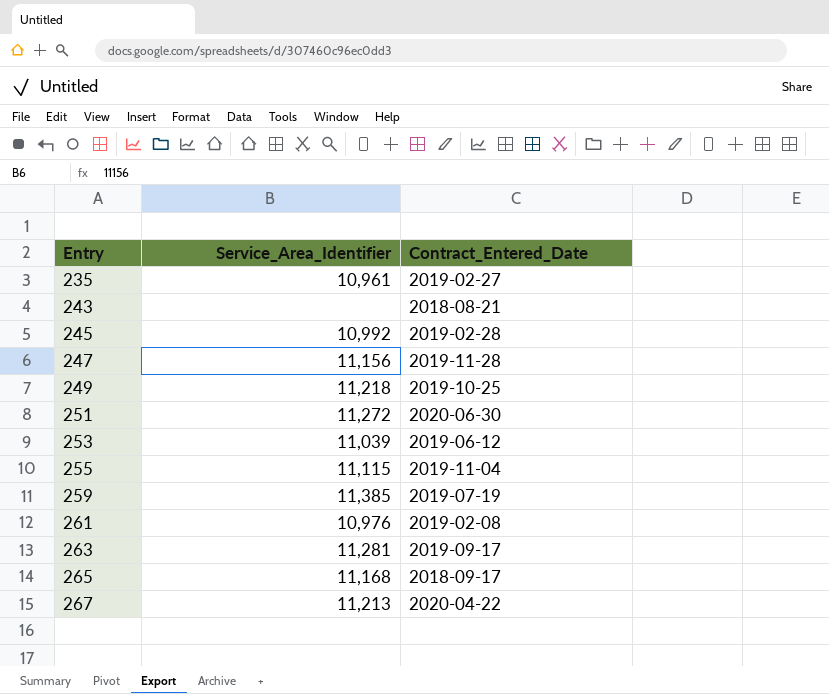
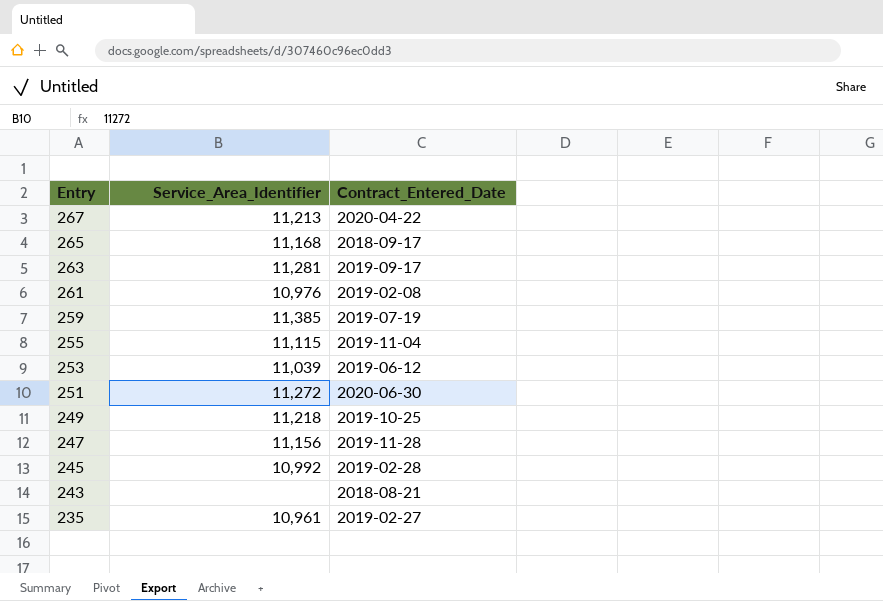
row order: Entry ascending -> Entry descending

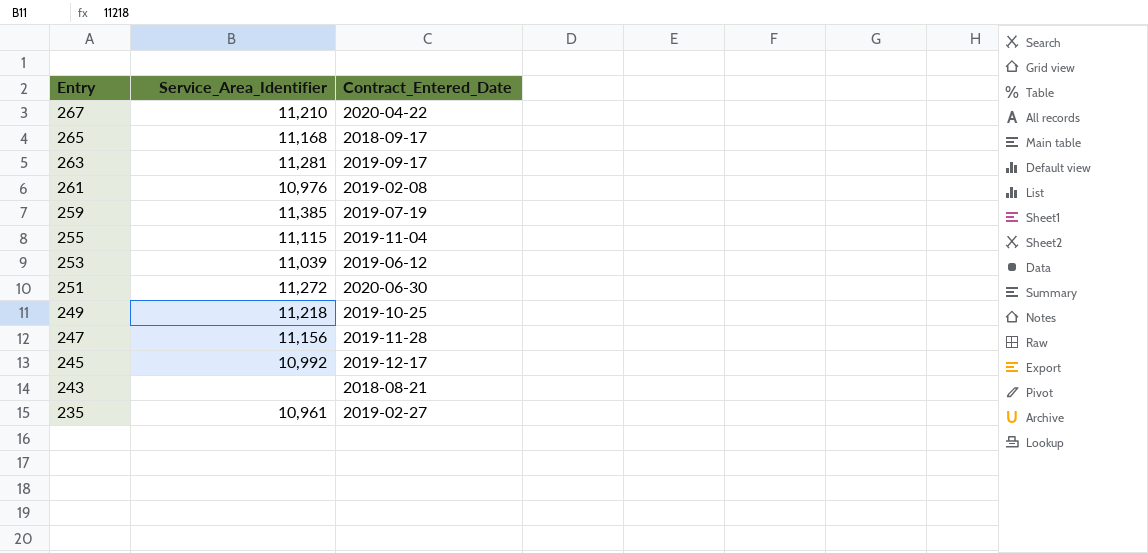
267 | Service_Area_Identifier: 11,213 -> 11,210
245 | Contract_Entered_Date: 2019-02-28 -> 2019-12-17

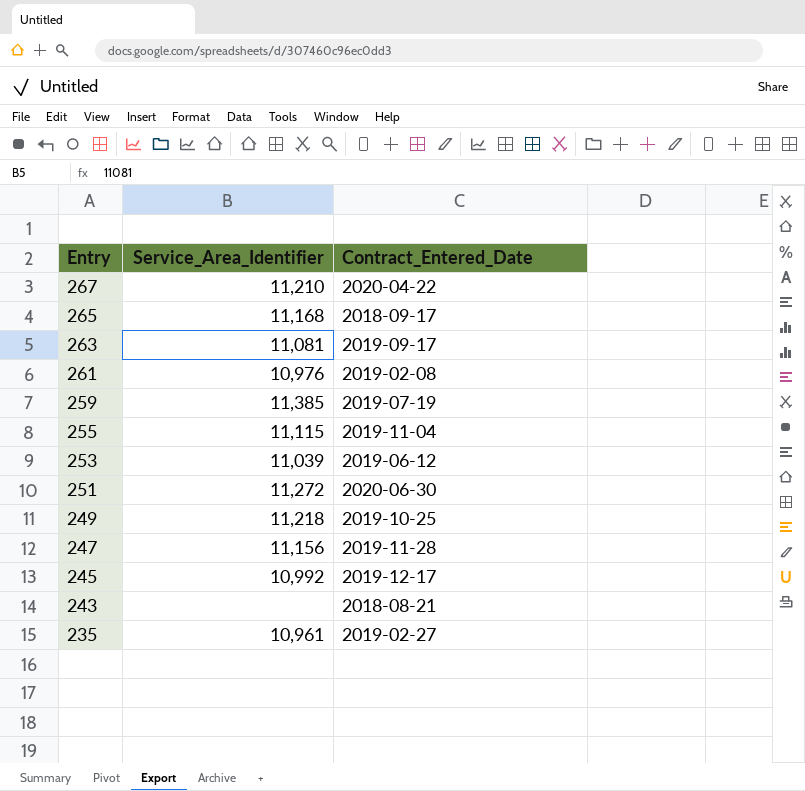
263 | Service_Area_Identifier: 11,281 -> 11,081

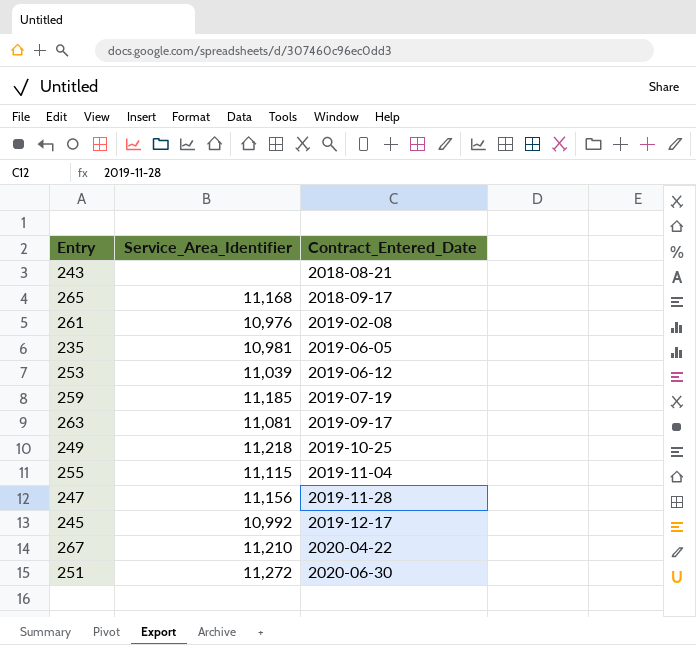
row order: Entry descending -> Contract_Entered_Date ascending
235 | Service_Area_Identifier: 10,961 -> 10,981
235 | Contract_Entered_Date: 2019-02-27 -> 2019-06-05
259 | Service_Area_Identifier: 11,385 -> 11,185

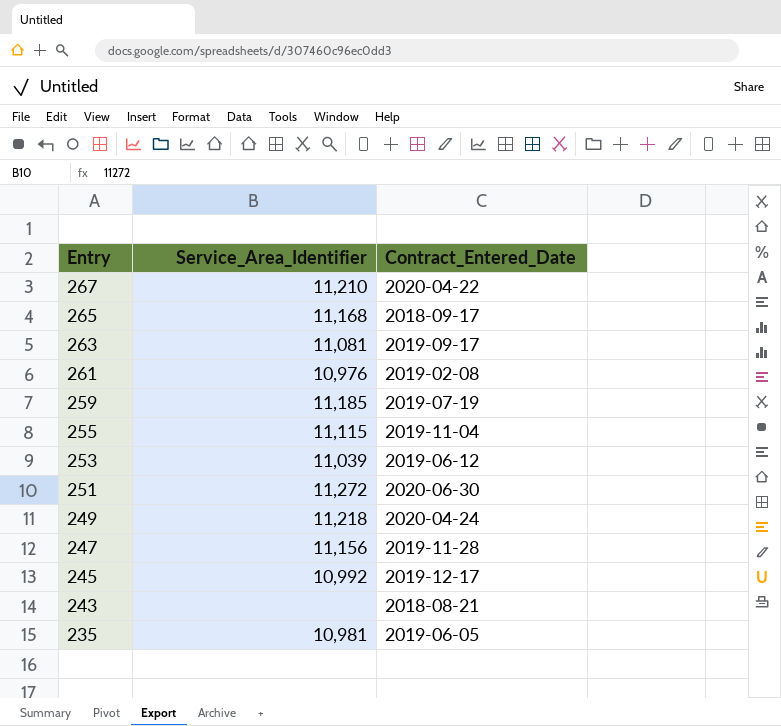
row order: Contract_Entered_Date ascending -> Entry descending
249 | Contract_Entered_Date: 2019-10-25 -> 2020-04-24

